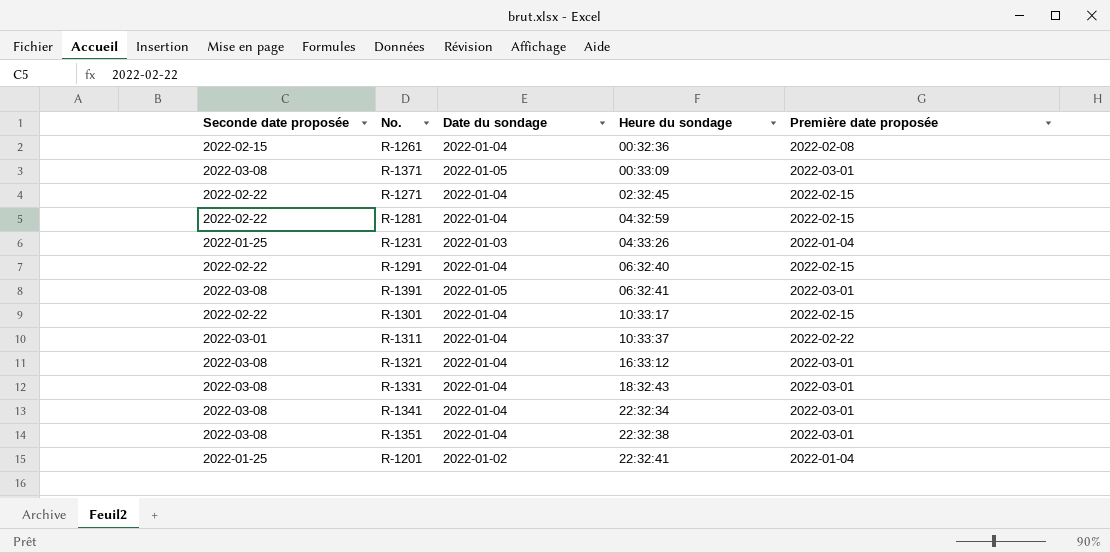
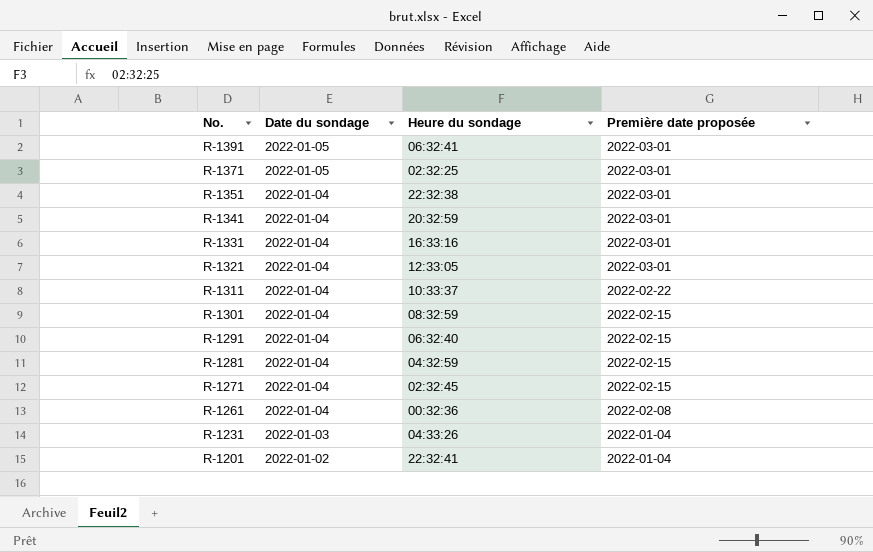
row order: Heure du sondage ascending -> No. descending
column Seconde date proposée | position: 1 -> none
R-1371 | Heure du sondage: 00:33:09 -> 02:32:25
R-1341 | Heure du sondage: 22:32:34 -> 20:32:59
R-1331 | Heure du sondage: 18:32:43 -> 16:33:16
R-1321 | Heure du sondage: 16:33:12 -> 12:33:05
R-1301 | Heure du sondage: 10:33:17 -> 08:32:59

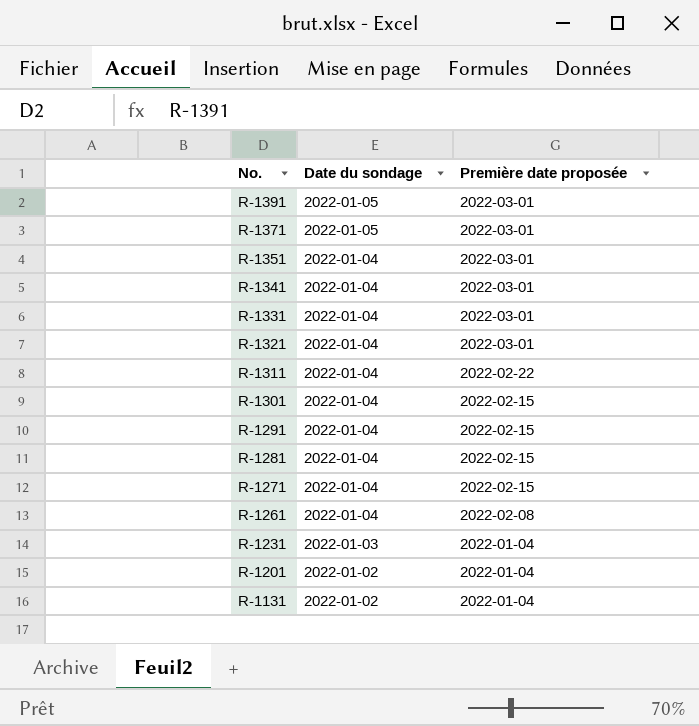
column Heure du sondage | position: 3 -> none
row R-1131: none -> 2022-01-02 | 2022-01-04

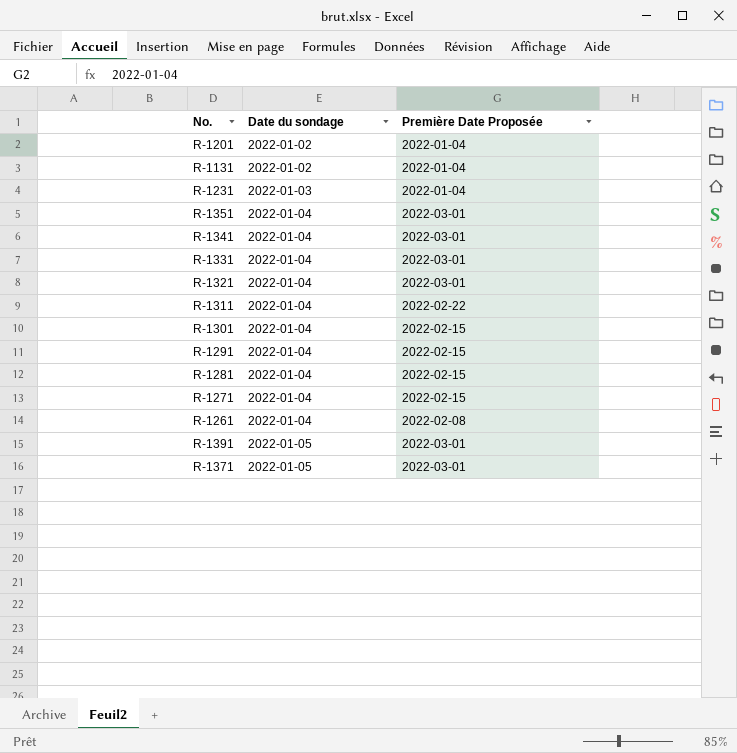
row order: No. descending -> Date du sondage ascending
column name: Première date proposée -> Première Date Proposée

